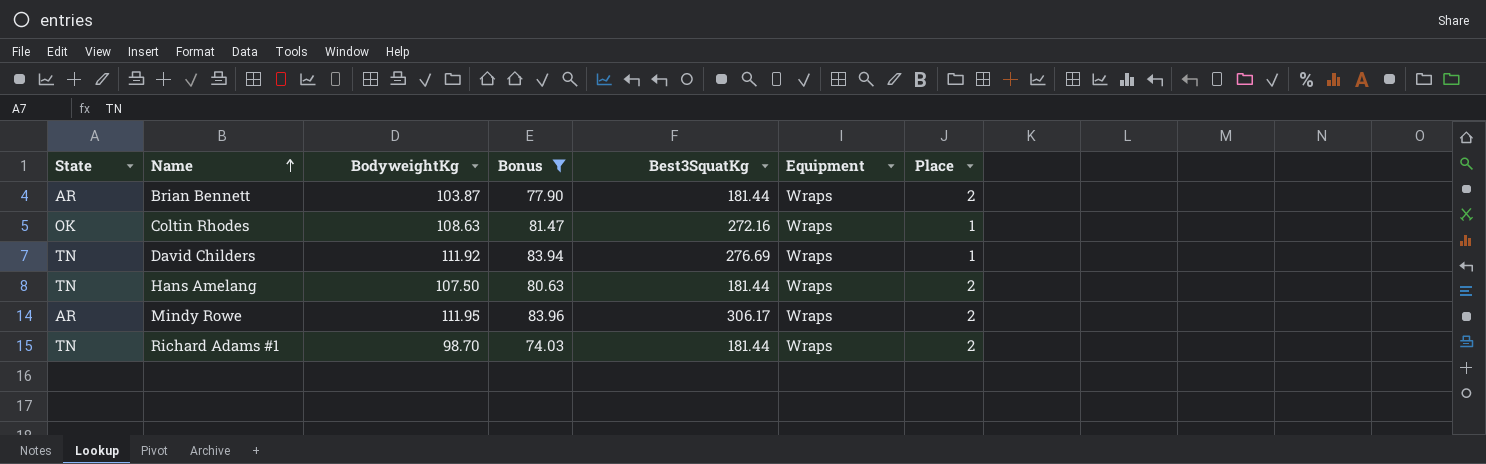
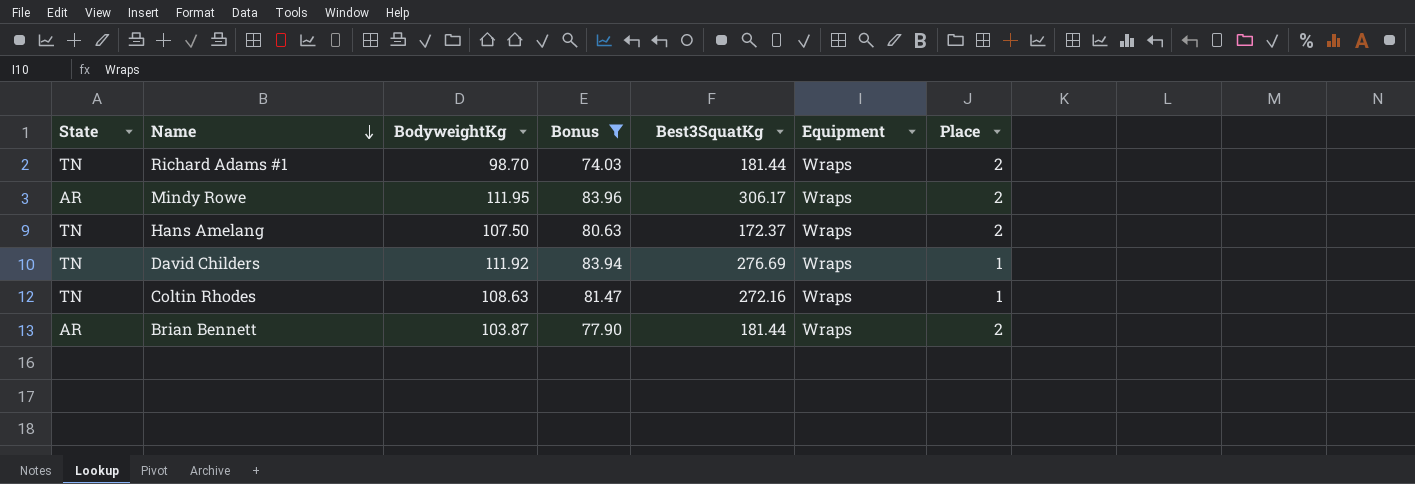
row order: Name ascending -> Name descending
Hans Amelang | Best3SquatKg: 181.44 -> 172.37
Coltin Rhodes | State: OK -> TN

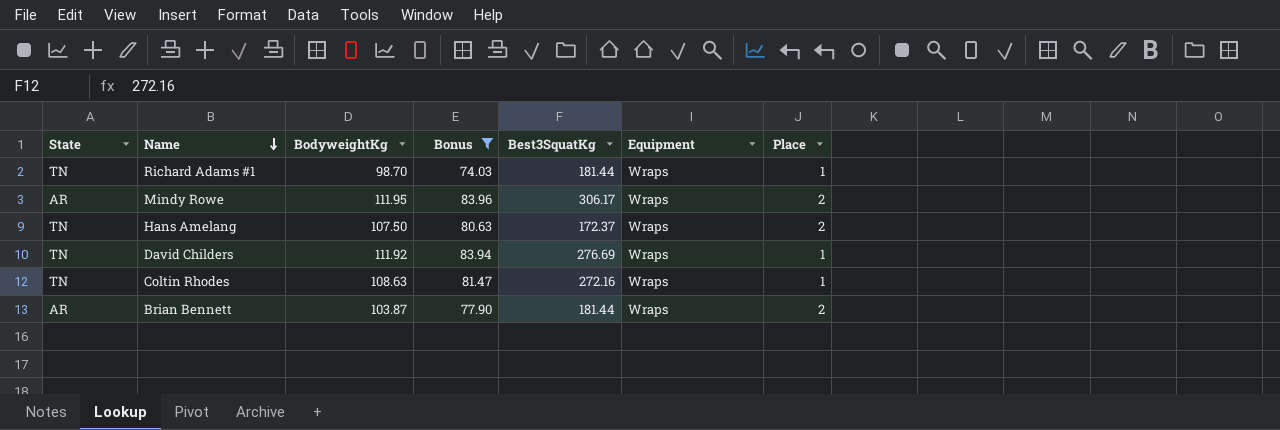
Richard Adams #1 | Place: 2 -> 1

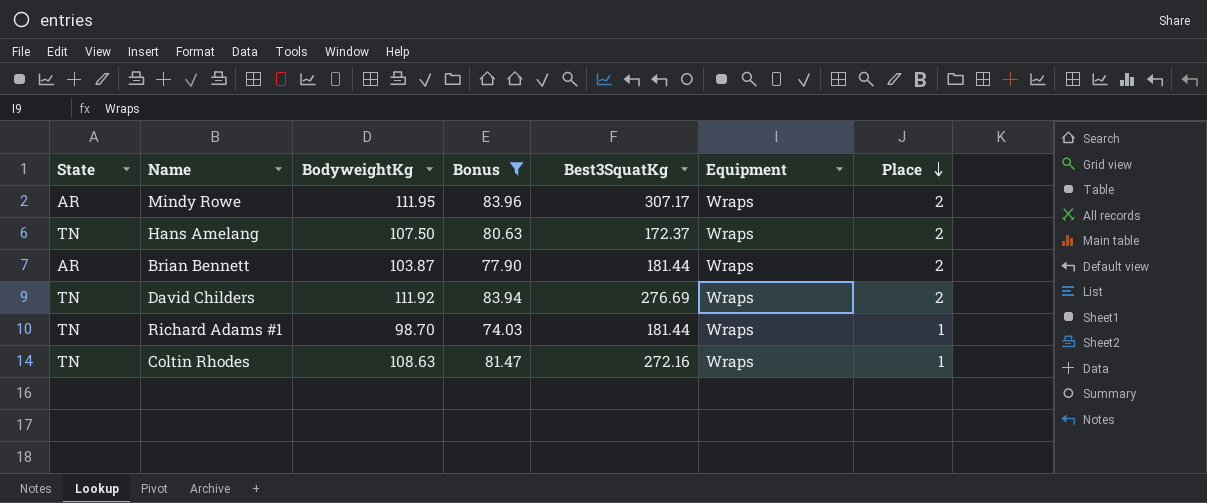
row order: Name descending -> Place descending
Mindy Rowe | Best3SquatKg: 306.17 -> 307.17
David Childers | Place: 1 -> 2

